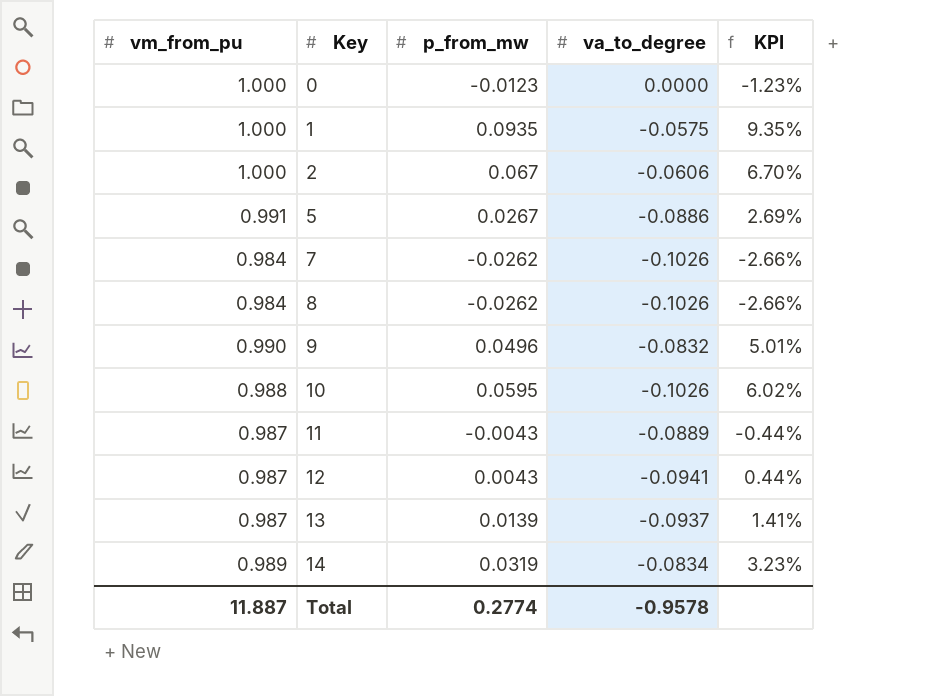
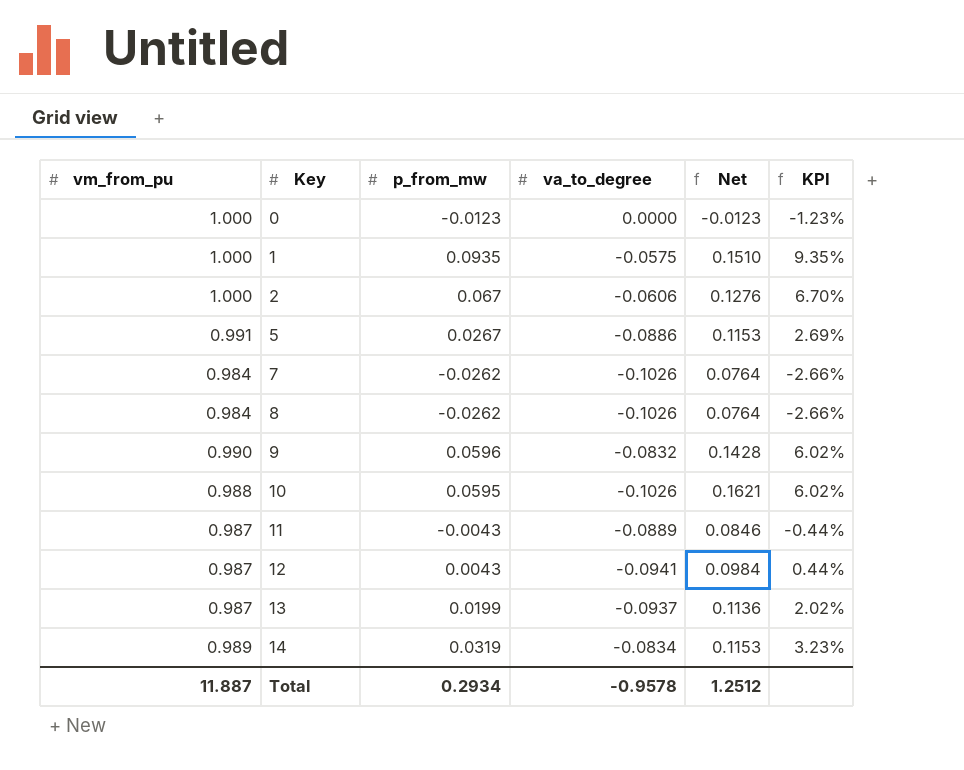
column Net | formula: none -> [p_from_mw] - [va_to_degree]
9 | p_from_mw: 0.0496 -> 0.0596
9 | KPI: 5.01% -> 6.02%
13 | p_from_mw: 0.0139 -> 0.0199
13 | KPI: 1.41% -> 2.02%
Total | p_from_mw: 0.2774 -> 0.2934

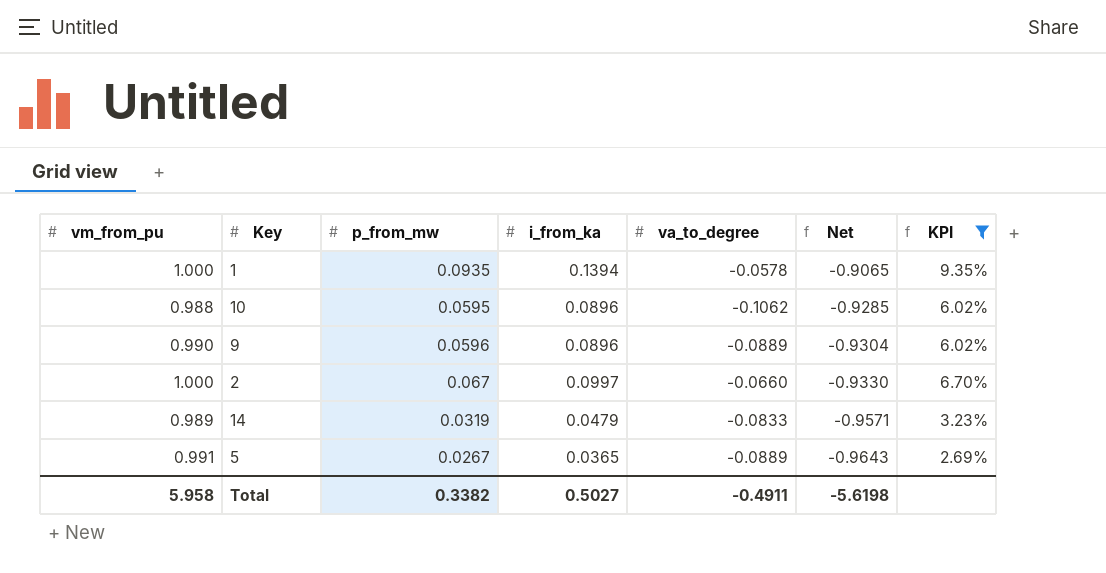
filter: none -> KPI >= 2.69%
row order: Key ascending -> Net descending
column i_from_ka | position: none -> 4
column Net | formula: [p_from_mw] - [va_to_degree] -> [p_from_mw] - [vm_from_pu]
1 | va_to_degree: -0.0575 -> -0.0578
10 | va_to_degree: -0.1026 -> -0.1062
9 | va_to_degree: -0.0832 -> -0.0889
2 | va_to_degree: -0.0606 -> -0.0660
14 | va_to_degree: -0.0834 -> -0.0833
5 | va_to_degree: -0.0886 -> -0.0889
Total | vm_from_pu: 11.887 -> 5.958
Total | p_from_mw: 0.2934 -> 0.3382
Total | va_to_degree: -0.9578 -> -0.4911
Total | Net: 1.2512 -> -5.6198

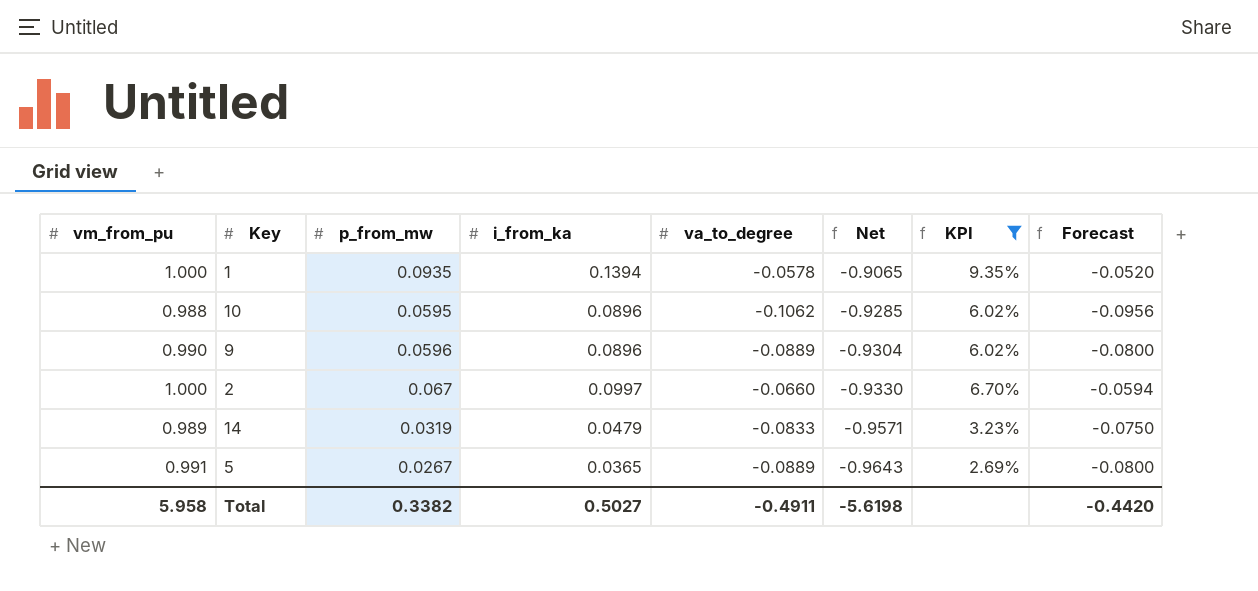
column Forecast | formula: none -> [va_to_degree] * 0.9

